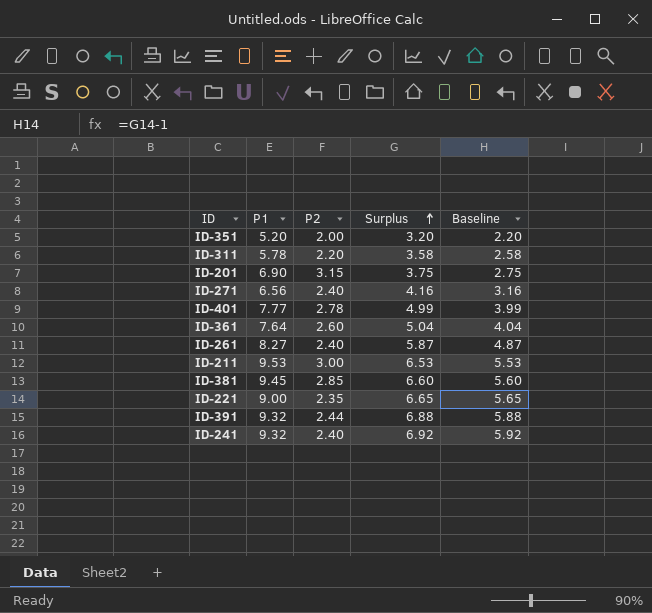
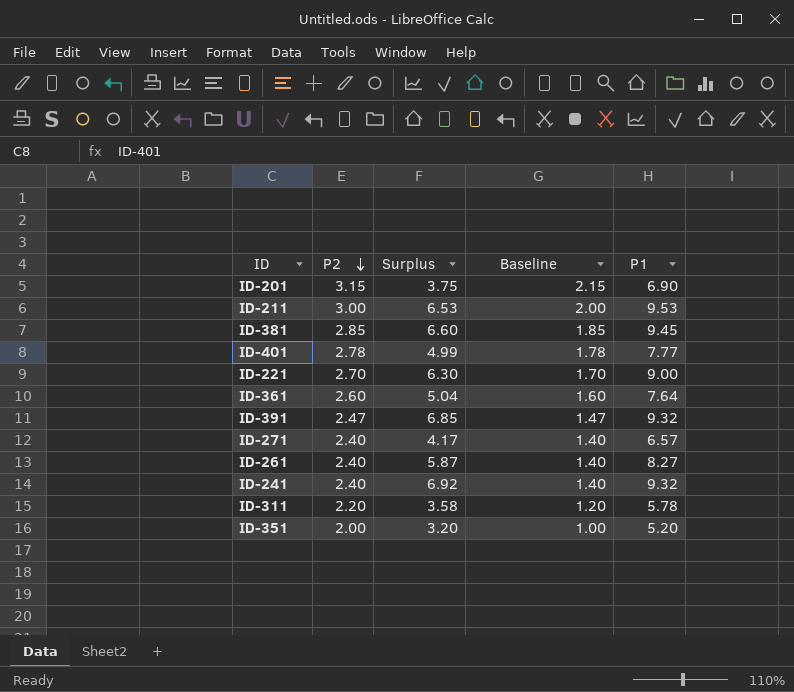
row order: Surplus ascending -> P2 descending
column Baseline | formula: [Surplus] - 1 -> [P2] - 1
column P1 | position: 2 -> 5
ID-221 | P2: 2.35 -> 2.70
ID-221 | Surplus: 6.65 -> 6.30
ID-391 | P2: 2.44 -> 2.47
ID-391 | Surplus: 6.88 -> 6.85
ID-271 | Surplus: 4.16 -> 4.17
ID-271 | P1: 6.56 -> 6.57

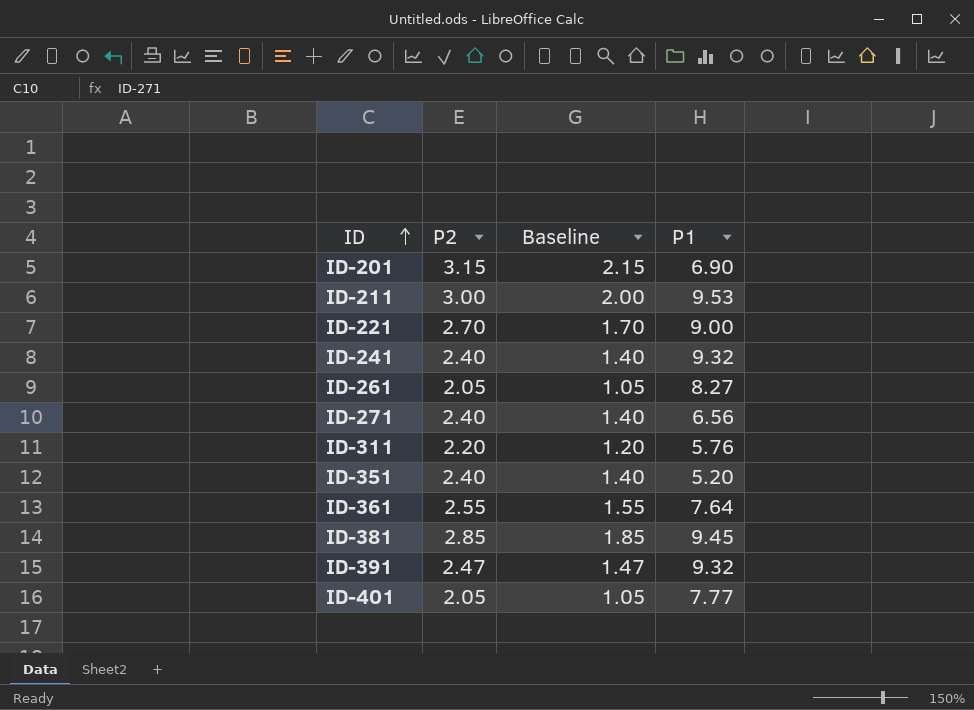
row order: P2 descending -> ID ascending
column Surplus | formula: [P1] - [P2] -> none
ID-261 | P2: 2.40 -> 2.05
ID-261 | Baseline: 1.40 -> 1.05
ID-271 | P1: 6.57 -> 6.56
ID-311 | P1: 5.78 -> 5.76
ID-351 | P2: 2.00 -> 2.40
ID-351 | Baseline: 1.00 -> 1.40
ID-361 | P2: 2.60 -> 2.55
ID-361 | Baseline: 1.60 -> 1.55
ID-401 | P2: 2.78 -> 2.05
ID-401 | Baseline: 1.78 -> 1.05

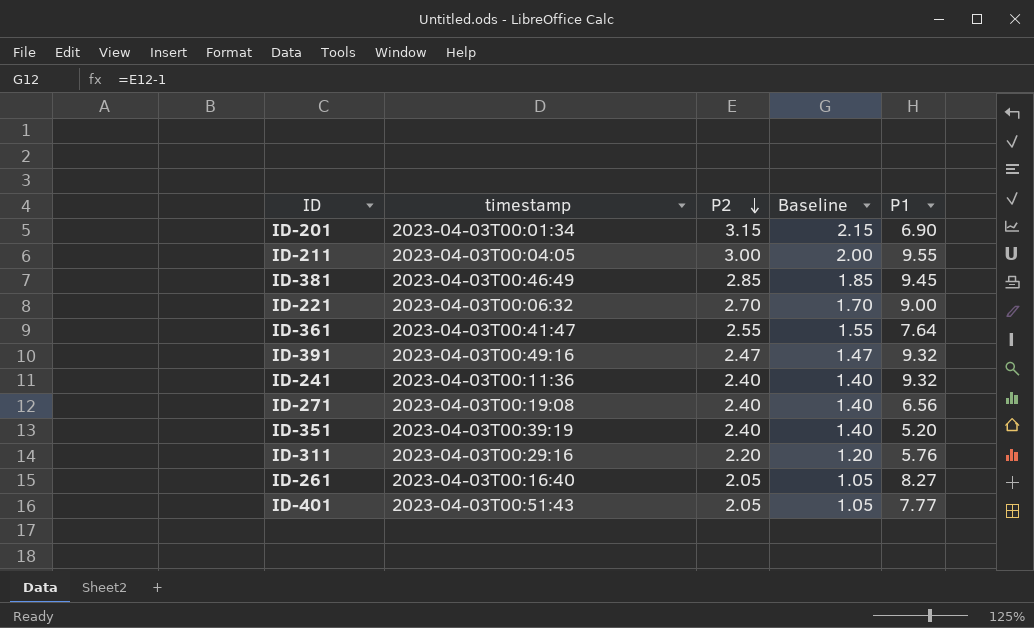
row order: ID ascending -> P2 descending
column timestamp | position: none -> 2
ID-211 | P1: 9.53 -> 9.55

